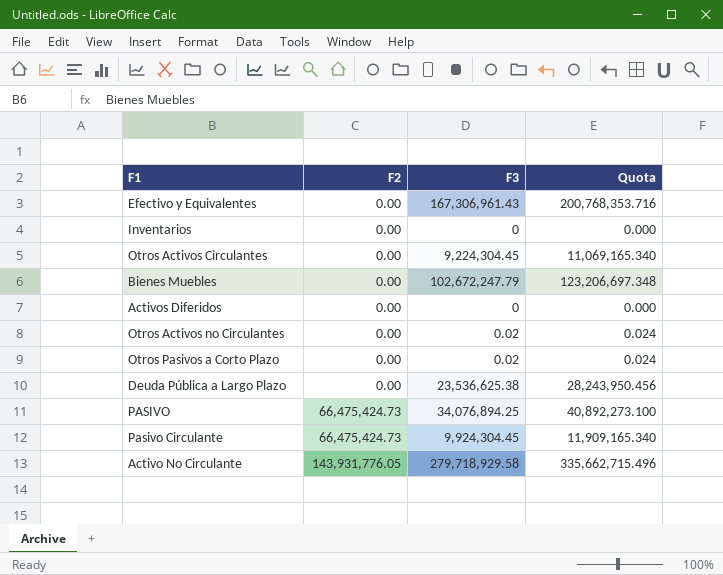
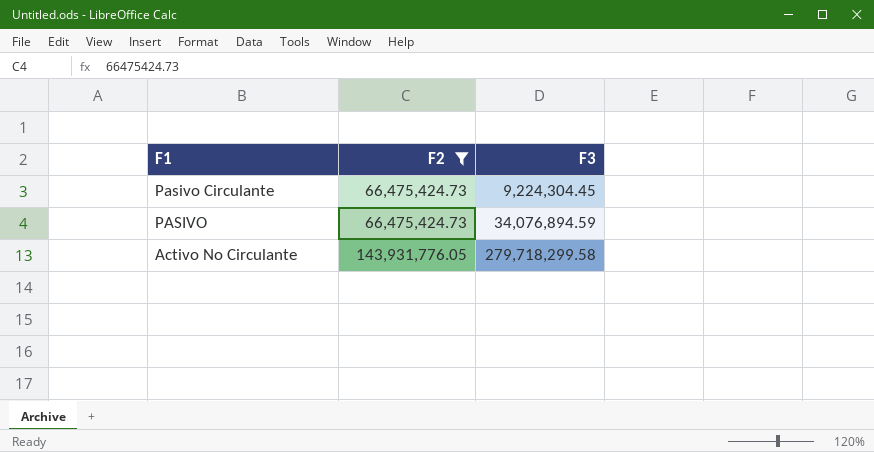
filter: none -> F2 != 0.00
row order: F2 ascending -> F1 descending
column Quota | formula: [F3] * 1.2 -> none
Pasivo Circulante | F3: 9,924,304.45 -> 9,224,304.45
PASIVO | F3: 34,076,894.25 -> 34,076,894.59
Activo No Circulante | F3: 279,718,929.58 -> 279,718,299.58

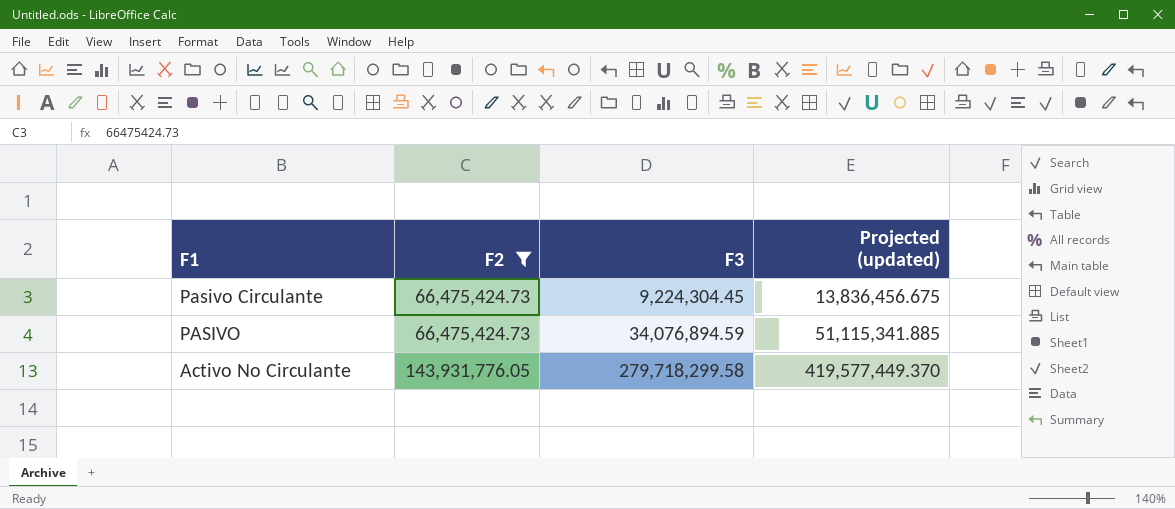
column Projected (updated) | formula: none -> [F3] * 1.5

